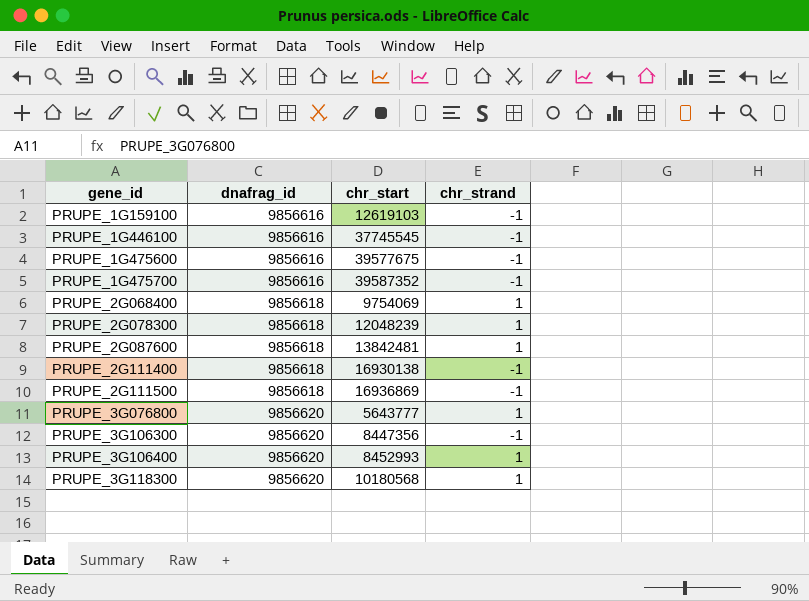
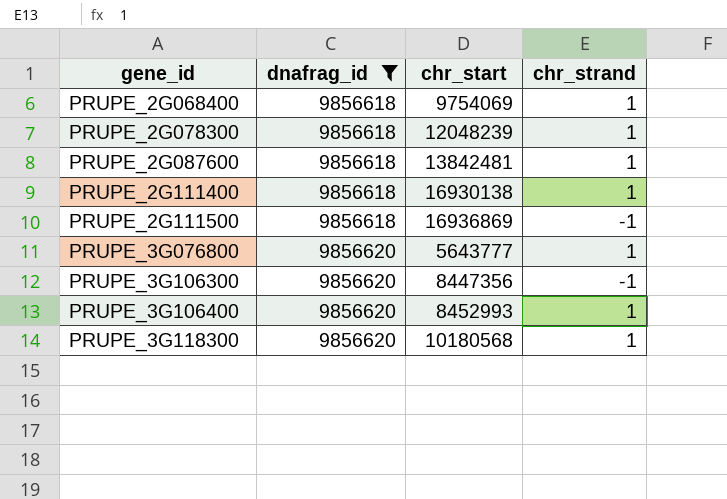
filter: none -> dnafrag_id != 9856616
PRUPE_2G111400 | chr_strand: -1 -> 1

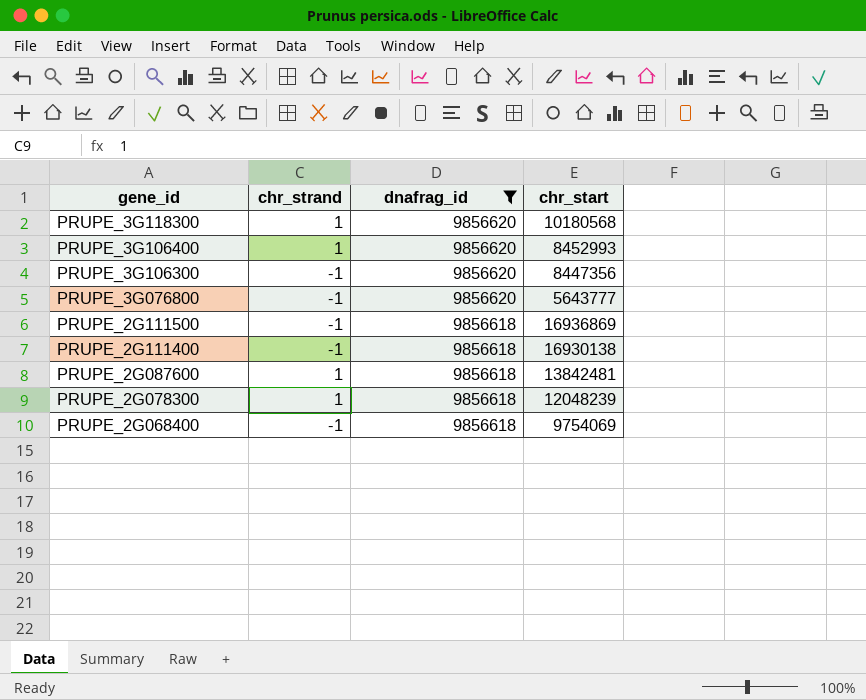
row order: gene_id ascending -> gene_id descending
column chr_strand | position: 4 -> 2
PRUPE_3G076800 | chr_strand: 1 -> -1
PRUPE_2G111400 | chr_strand: 1 -> -1
PRUPE_2G068400 | chr_strand: 1 -> -1

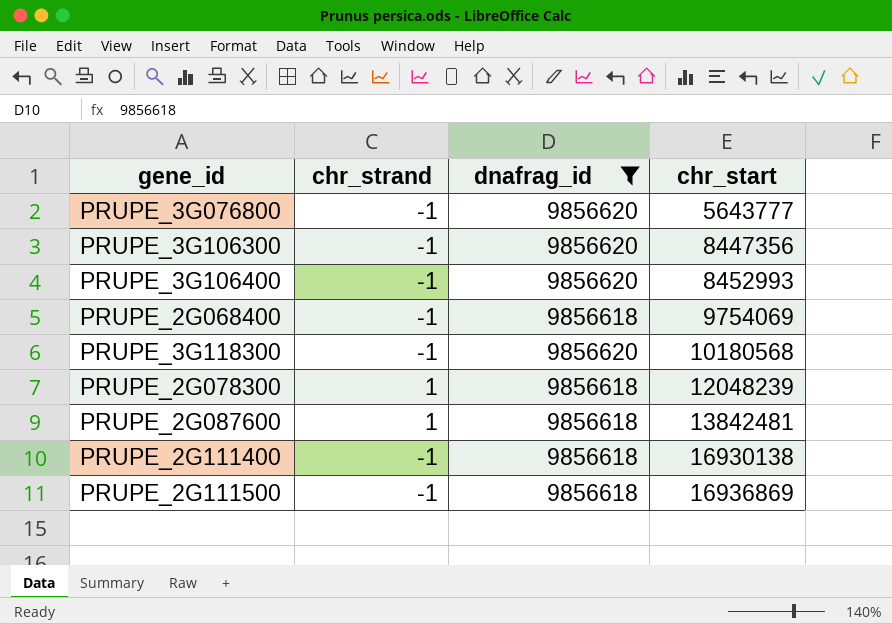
row order: gene_id descending -> chr_start ascending
PRUPE_3G106400 | chr_strand: 1 -> -1
PRUPE_3G118300 | chr_strand: 1 -> -1

